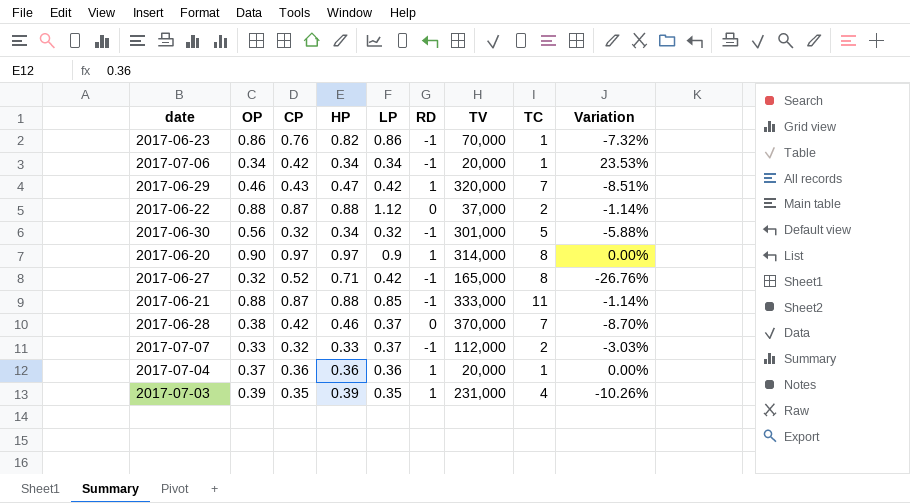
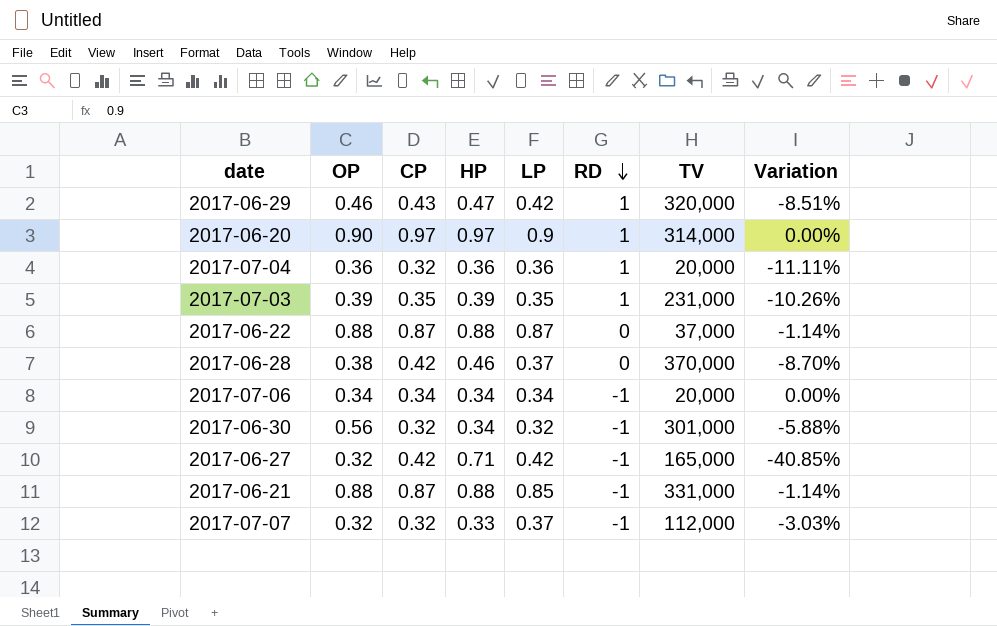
row order: none -> RD descending
column TC | position: 8 -> none
row 2017-06-23: 0.86 | 0.76 | 0.82 | 0.86 | -1 | 70,000 | 1 | -7.32% -> none
2017-07-04 | OP: 0.37 -> 0.36
2017-07-04 | CP: 0.36 -> 0.32
2017-07-04 | Variation: 0.00% -> -11.11%
2017-06-22 | LP: 1.12 -> 0.87
2017-07-06 | CP: 0.42 -> 0.34
2017-07-06 | Variation: 23.53% -> 0.00%
2017-06-27 | CP: 0.52 -> 0.42
2017-06-27 | Variation: -26.76% -> -40.85%
2017-06-21 | TV: 333,000 -> 331,000
2017-07-07 | OP: 0.33 -> 0.32

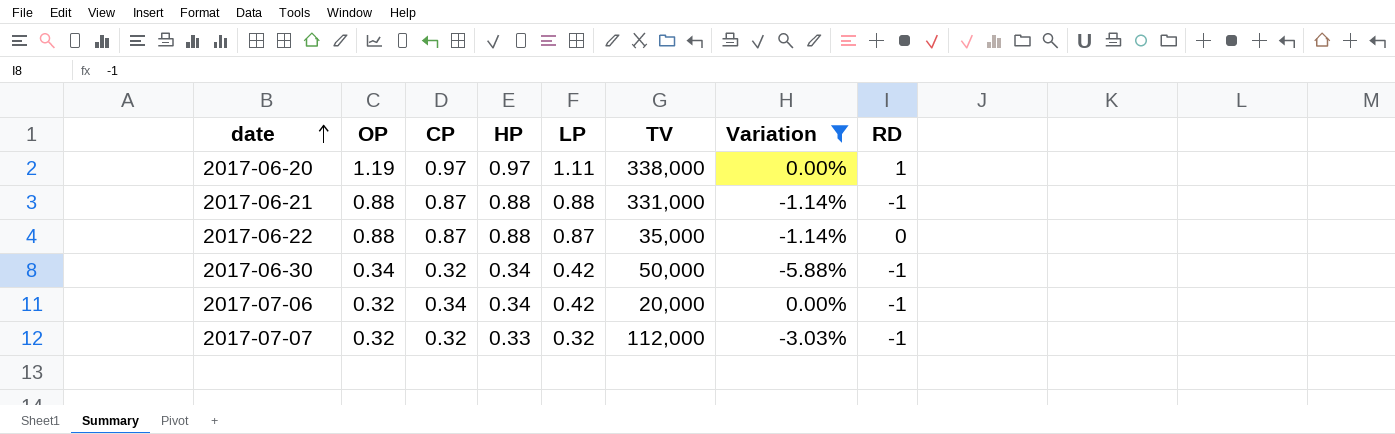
filter: none -> Variation >= -5.88%
row order: RD descending -> date ascending
column RD | position: 6 -> 8
2017-06-20 | OP: 0.90 -> 1.19
2017-06-20 | LP: 0.9 -> 1.11
2017-06-20 | TV: 314,000 -> 338,000
2017-06-21 | LP: 0.85 -> 0.88
2017-06-22 | TV: 37,000 -> 35,000
2017-06-30 | OP: 0.56 -> 0.34
2017-06-30 | LP: 0.32 -> 0.42
2017-06-30 | TV: 301,000 -> 50,000
2017-07-06 | OP: 0.34 -> 0.32
2017-07-06 | LP: 0.34 -> 0.42
2017-07-07 | LP: 0.37 -> 0.32

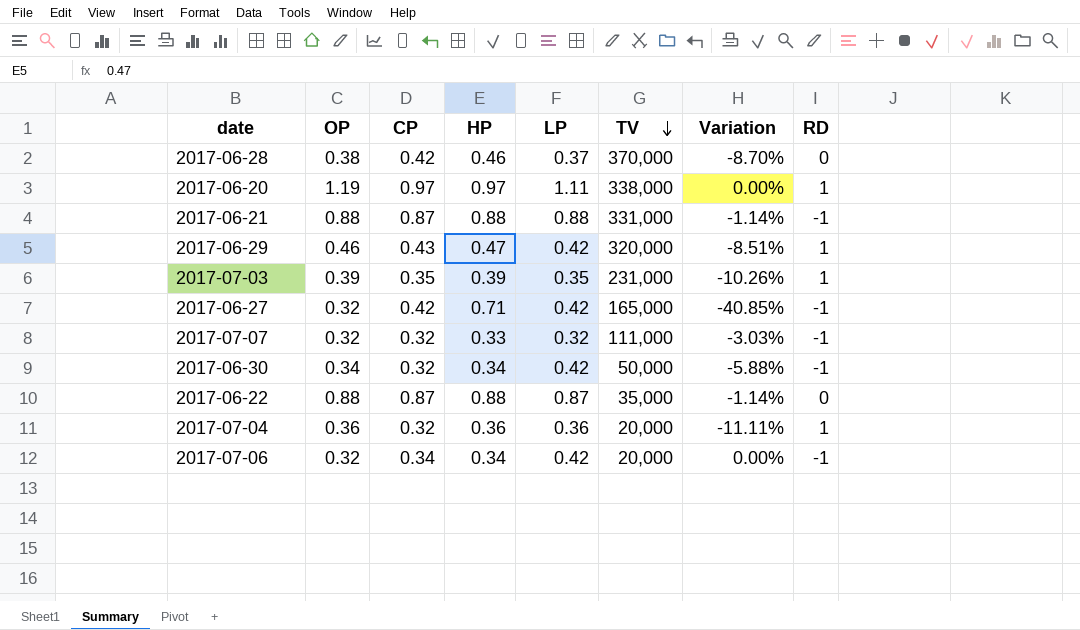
filter: Variation >= -5.88% -> none
row order: date ascending -> TV descending
2017-07-07 | TV: 112,000 -> 111,000

